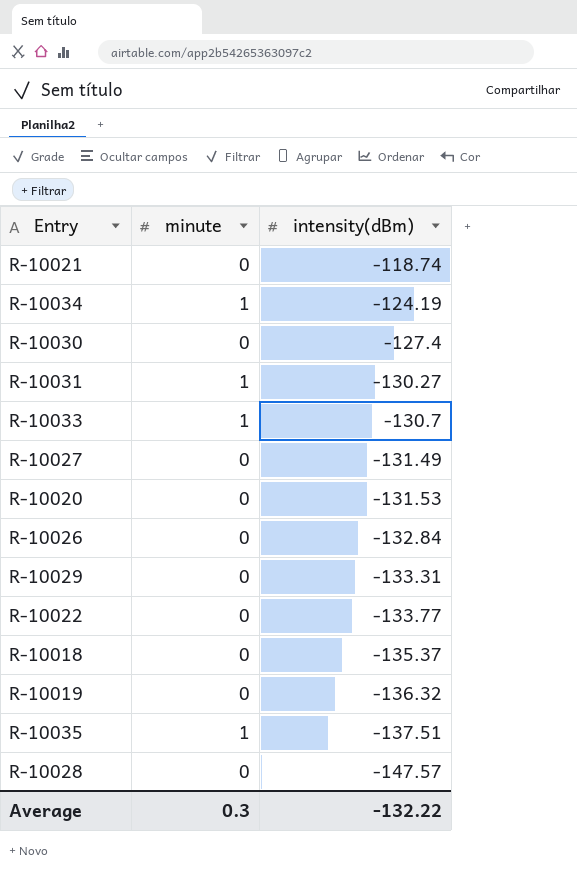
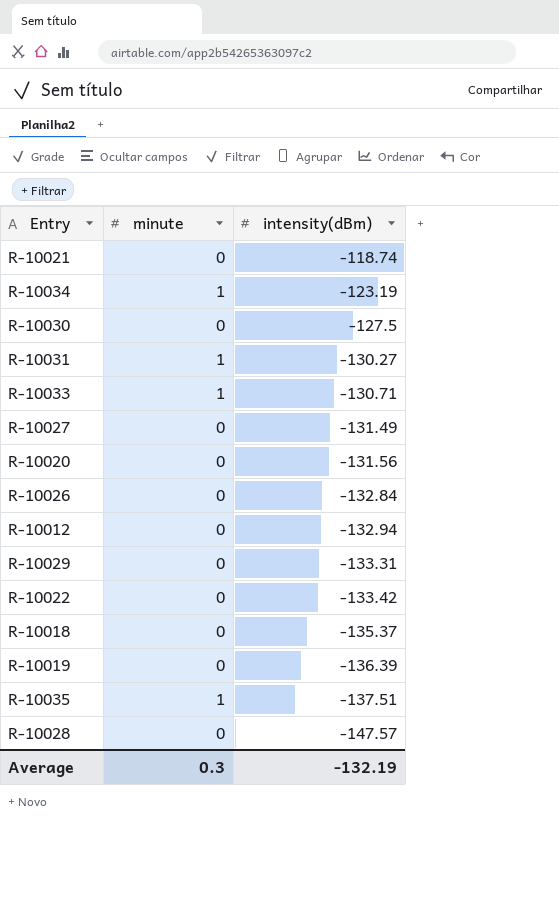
R-10034 | intensity(dBm): -124.19 -> -123.19
R-10030 | intensity(dBm): -127.4 -> -127.5
R-10033 | intensity(dBm): -130.7 -> -130.71
R-10020 | intensity(dBm): -131.53 -> -131.56
row R-10012: none -> 0 | -132.94
R-10022 | intensity(dBm): -133.77 -> -133.42
R-10019 | intensity(dBm): -136.32 -> -136.39
Average | intensity(dBm): -132.22 -> -132.19

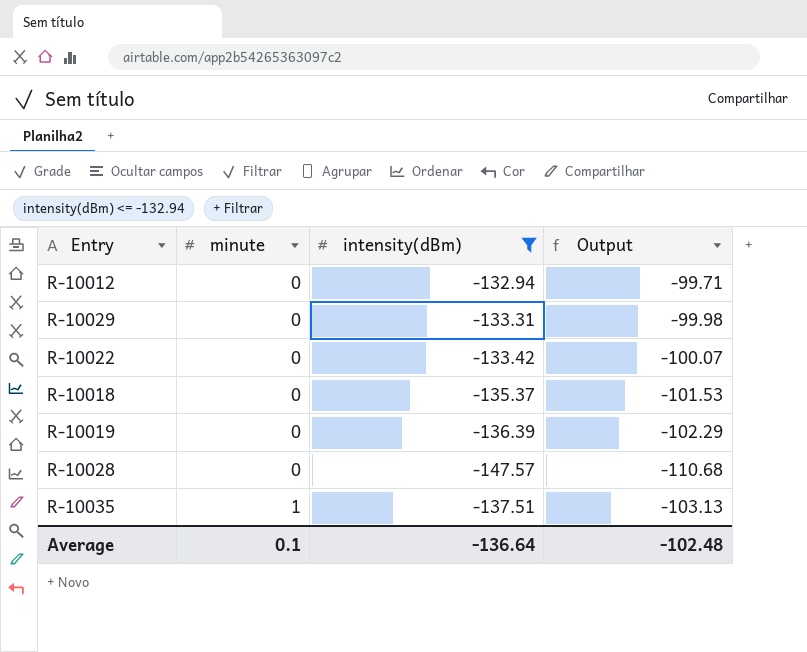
filter: none -> intensity(dBm) <= -132.94
row order: intensity(dBm) descending -> minute ascending
column Output | formula: none -> [intensity(dBm)] * 0.75
Average | minute: 0.3 -> 0.1
Average | intensity(dBm): -132.19 -> -136.64

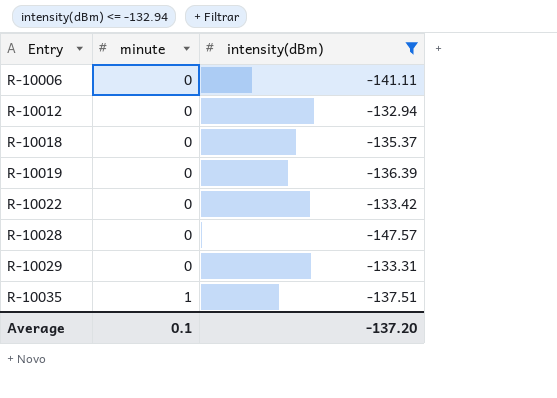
row order: minute ascending -> Entry ascending
column Output | formula: [intensity(dBm)] * 0.75 -> none
row R-10006: none -> 0 | -141.11
Average | intensity(dBm): -136.64 -> -137.20

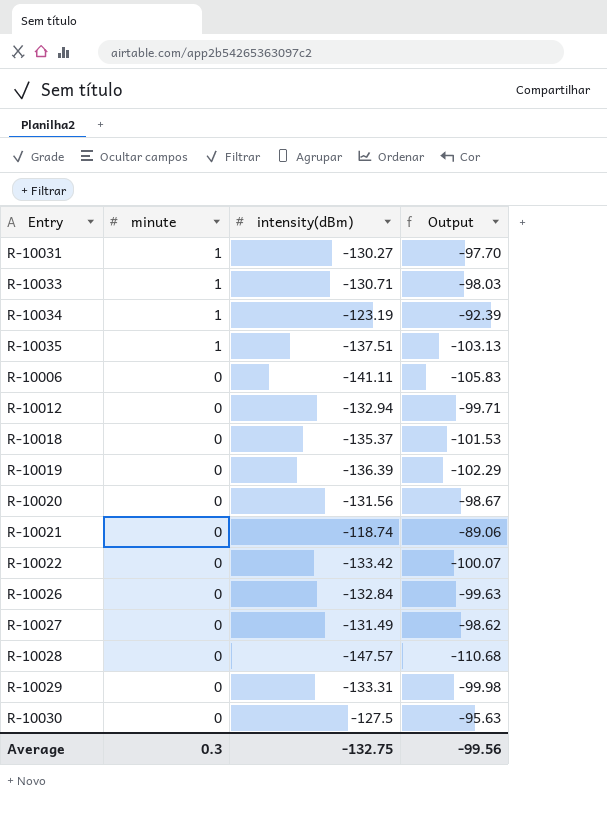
filter: intensity(dBm) <= -132.94 -> none
row order: Entry ascending -> minute descending
column Output | formula: none -> [intensity(dBm)] * 0.75
Average | minute: 0.1 -> 0.3
Average | intensity(dBm): -137.20 -> -132.75

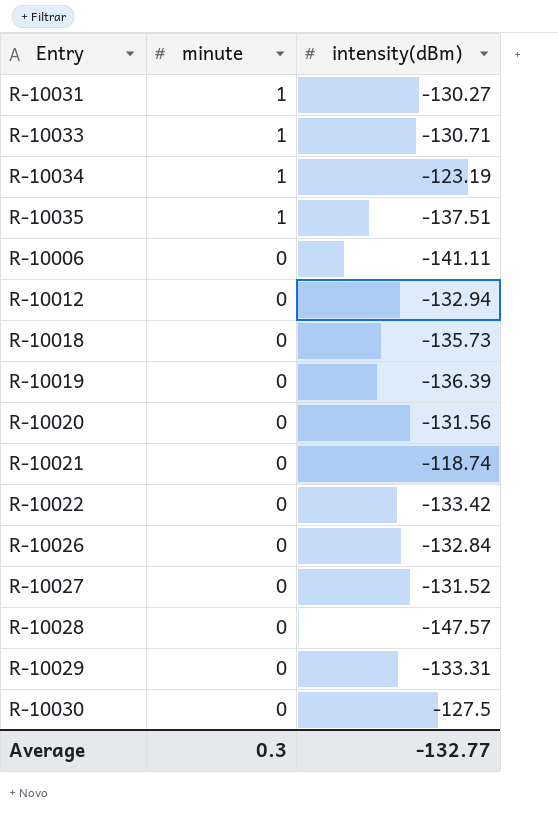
column Output | formula: [intensity(dBm)] * 0.75 -> none
R-10018 | intensity(dBm): -135.37 -> -135.73
R-10027 | intensity(dBm): -131.49 -> -131.52
Average | intensity(dBm): -132.75 -> -132.77

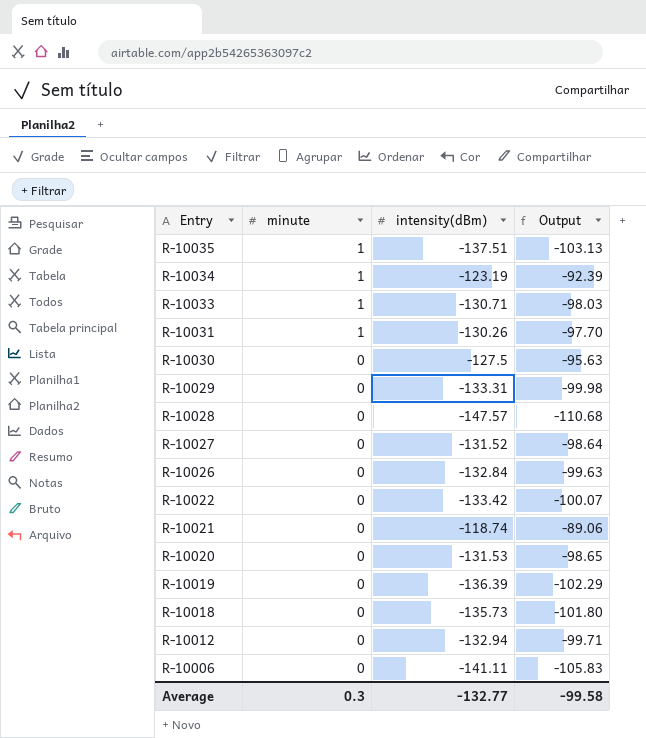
row order: minute descending -> Entry descending
column Output | formula: none -> [intensity(dBm)] * 0.75
R-10031 | intensity(dBm): -130.27 -> -130.26
R-10020 | intensity(dBm): -131.56 -> -131.53

